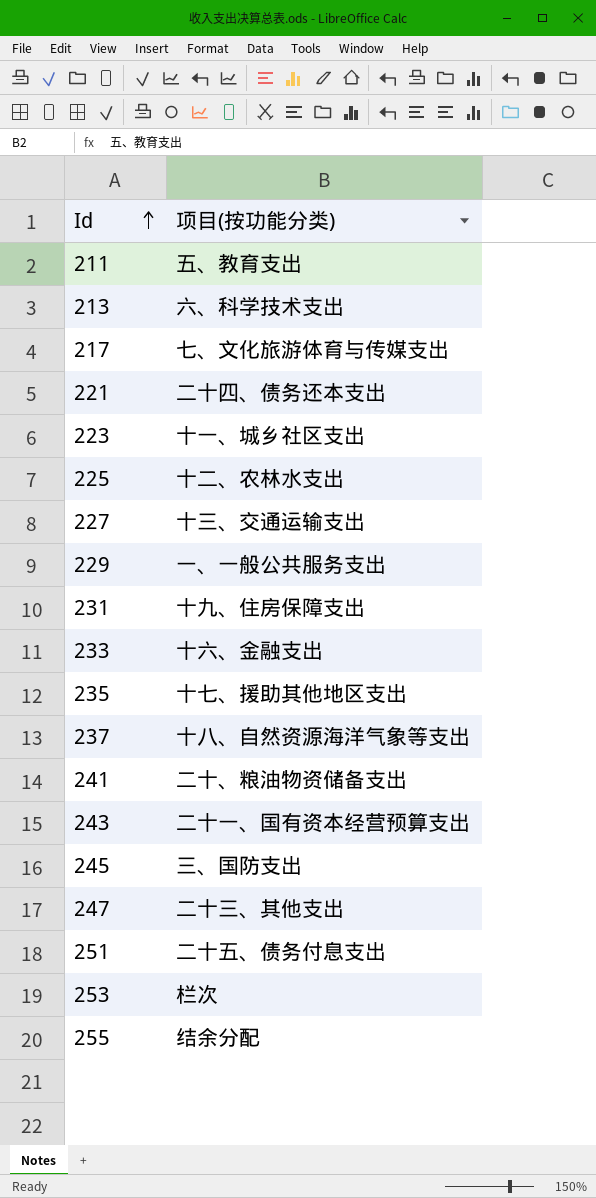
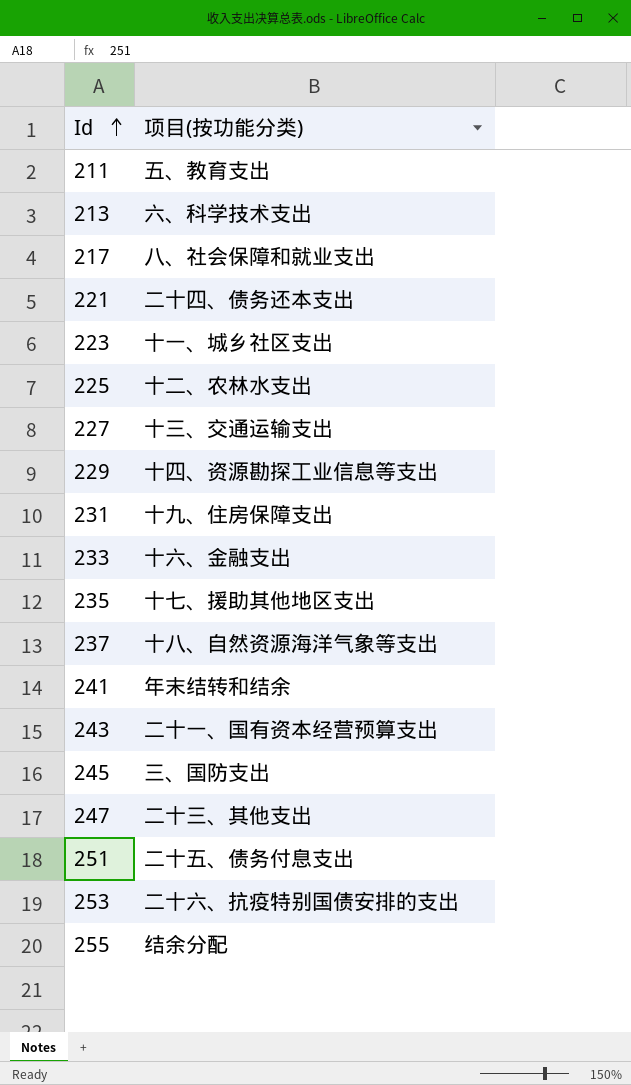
217 | 项目(按功能分类): 七、文化旅游体育与传媒支出 -> 八、社会保障和就业支出
229 | 项目(按功能分类): 一、一般公共服务支出 -> 十四、资源勘探工业信息等支出
241 | 项目(按功能分类): 二十、粮油物资储备支出 -> 年末结转和结余
253 | 项目(按功能分类): 栏次 -> 二十六、抗疫特别国债安排的支出

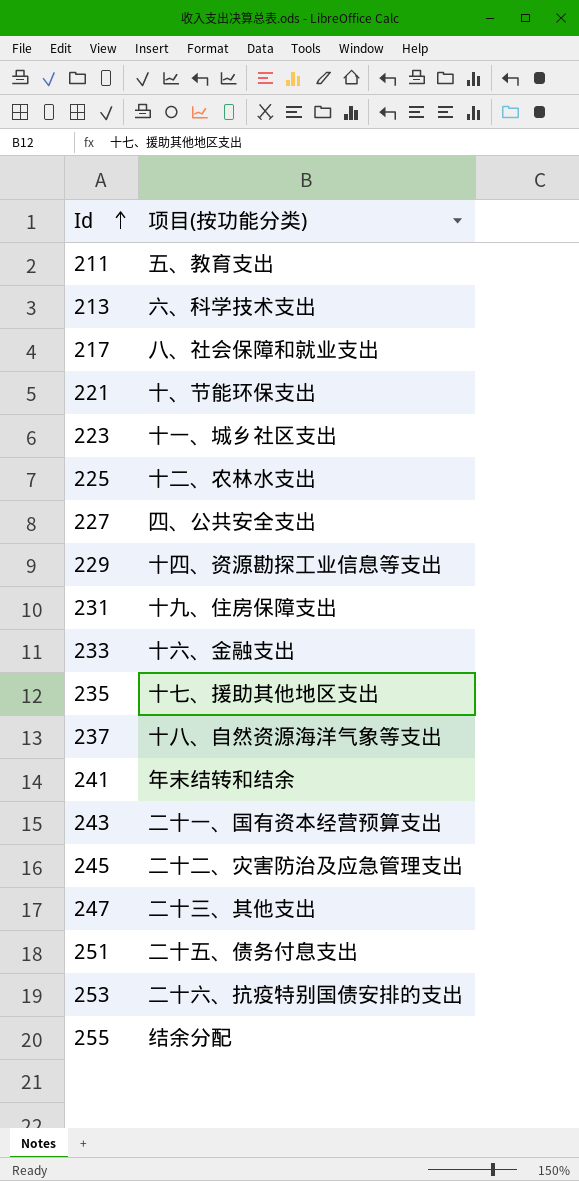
221 | 项目(按功能分类): 二十四、债务还本支出 -> 十、节能环保支出
227 | 项目(按功能分类): 十三、交通运输支出 -> 四、公共安全支出
245 | 项目(按功能分类): 三、国防支出 -> 二十二、灾害防治及应急管理支出

